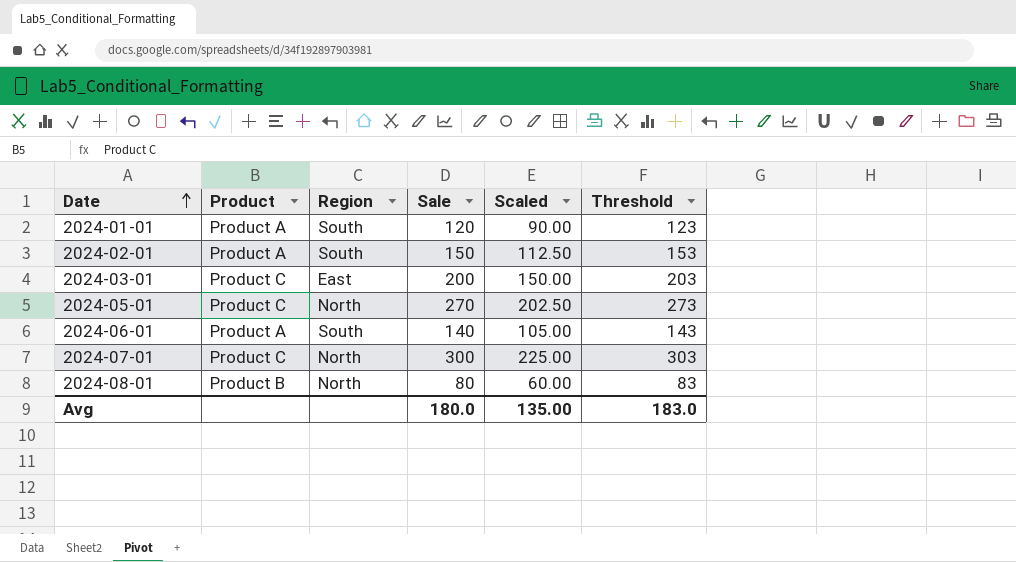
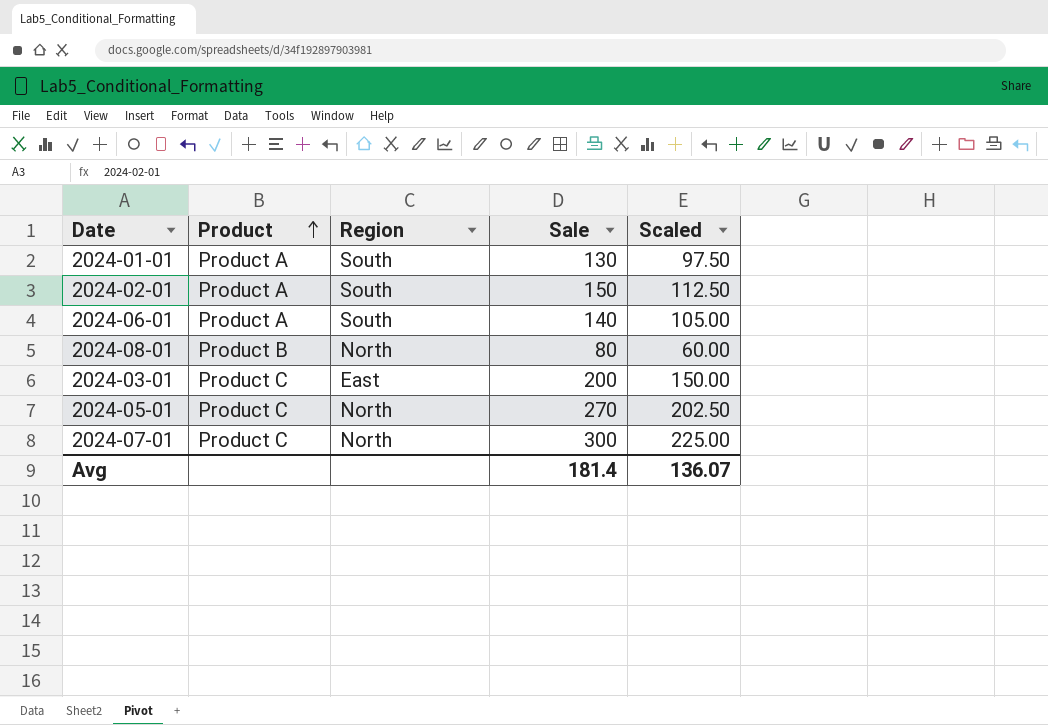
row order: Date ascending -> Product ascending
column Threshold | formula: [Sale] + 3 -> none
2024-01-01 | Sale: 120 -> 130
2024-01-01 | Scaled: 90.00 -> 97.50
Avg | Sale: 180.0 -> 181.4
Avg | Scaled: 135.00 -> 136.07

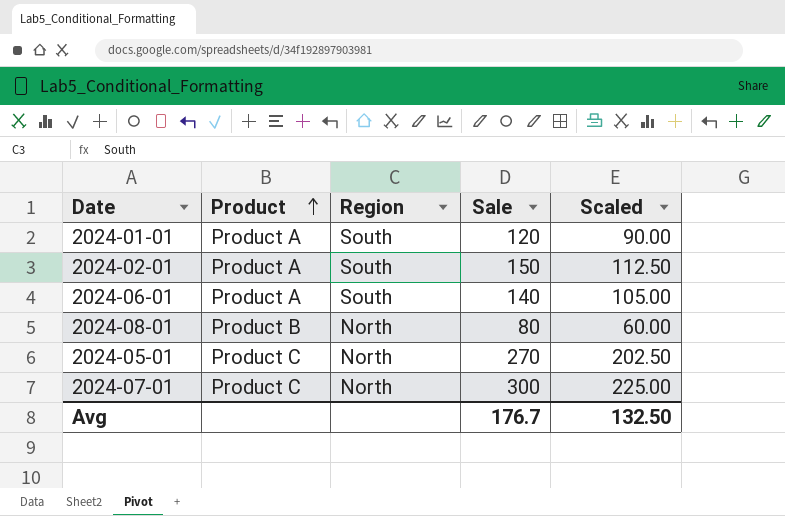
row 2024-03-01: Product C | East | 200 | 150.00 -> none
2024-01-01 | Sale: 130 -> 120
2024-01-01 | Scaled: 97.50 -> 90.00
Avg | Sale: 181.4 -> 176.7
Avg | Scaled: 136.07 -> 132.50

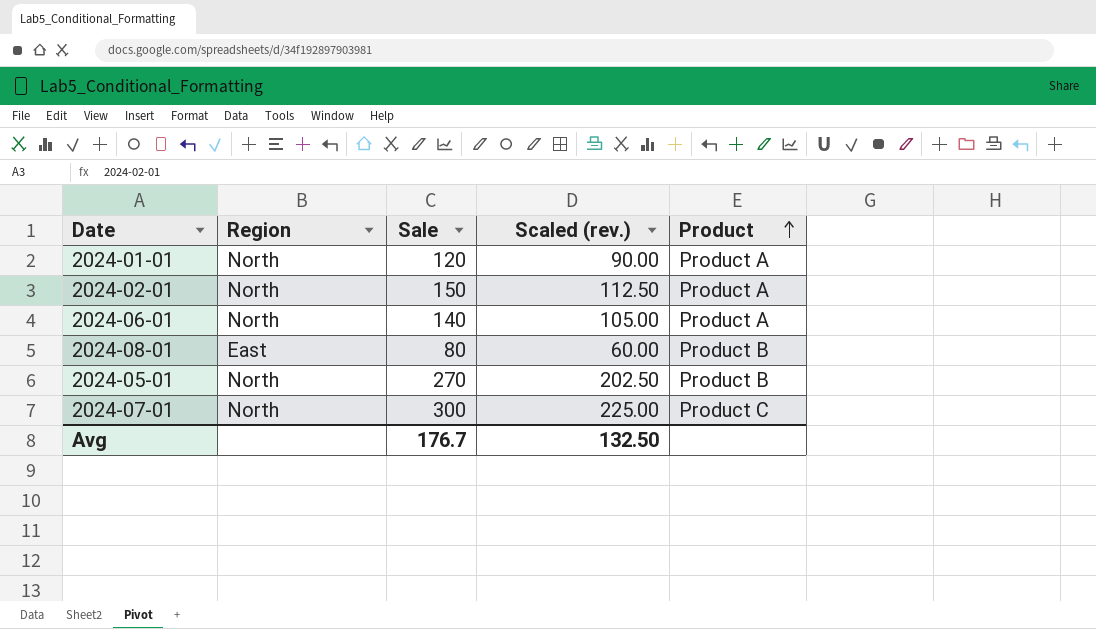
column name: Scaled -> Scaled (rev.)
column Product | position: 2 -> 5
2024-01-01 | Region: South -> North
2024-02-01 | Region: South -> North
2024-06-01 | Region: South -> North
2024-08-01 | Region: North -> East
2024-05-01 | Product: Product C -> Product B

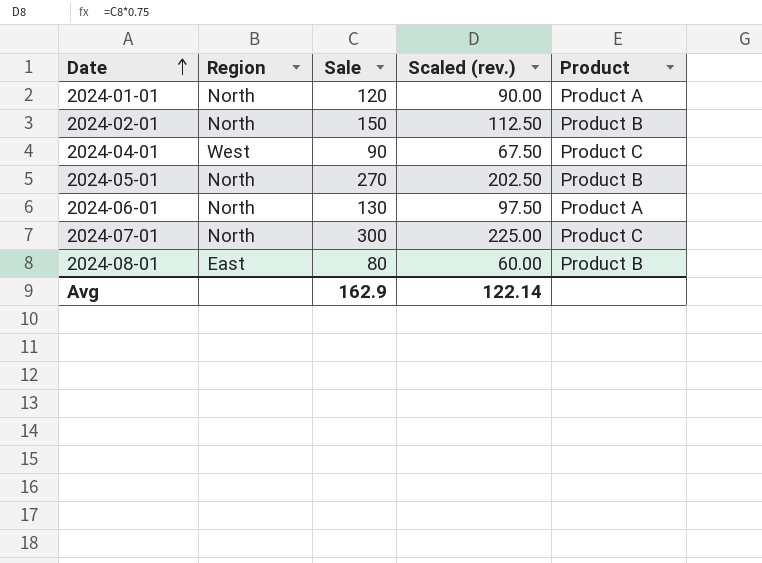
row order: Product ascending -> Date ascending
2024-02-01 | Product: Product A -> Product B
row 2024-04-01: none -> West | 90 | 67.50 | Product C
2024-06-01 | Sale: 140 -> 130
2024-06-01 | Scaled (rev.): 105.00 -> 97.50
Avg | Sale: 176.7 -> 162.9
Avg | Scaled (rev.): 132.50 -> 122.14

